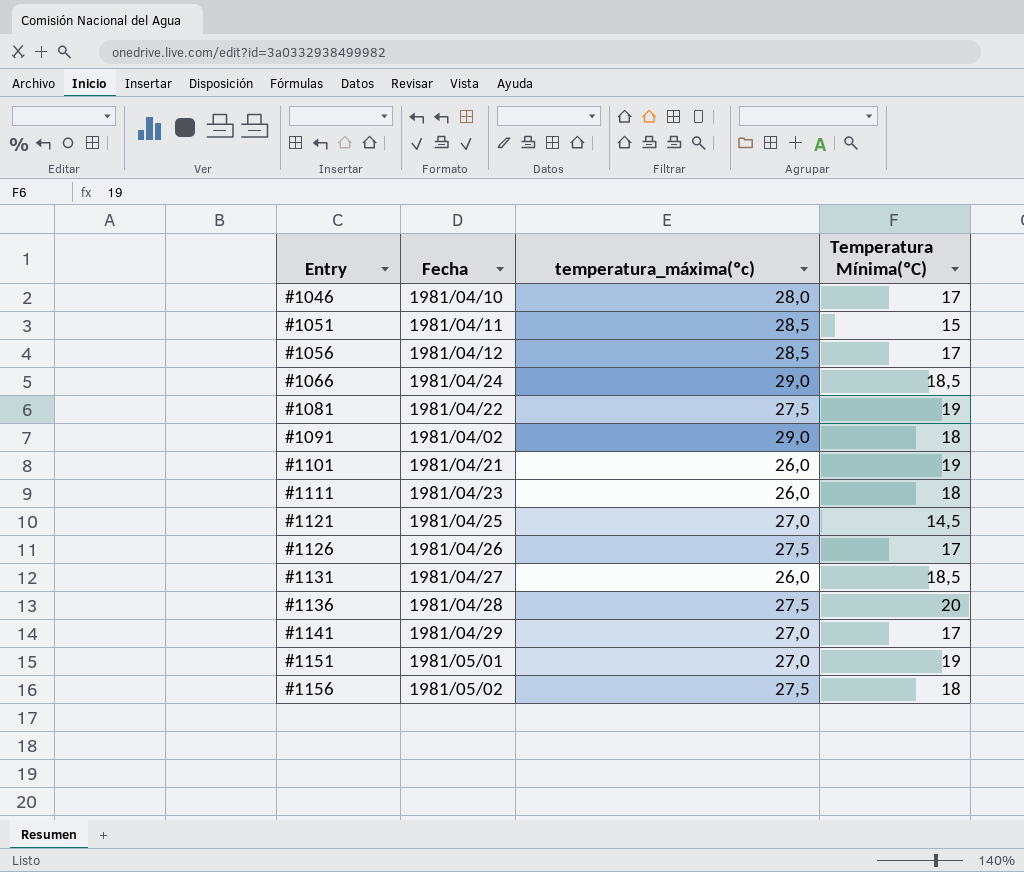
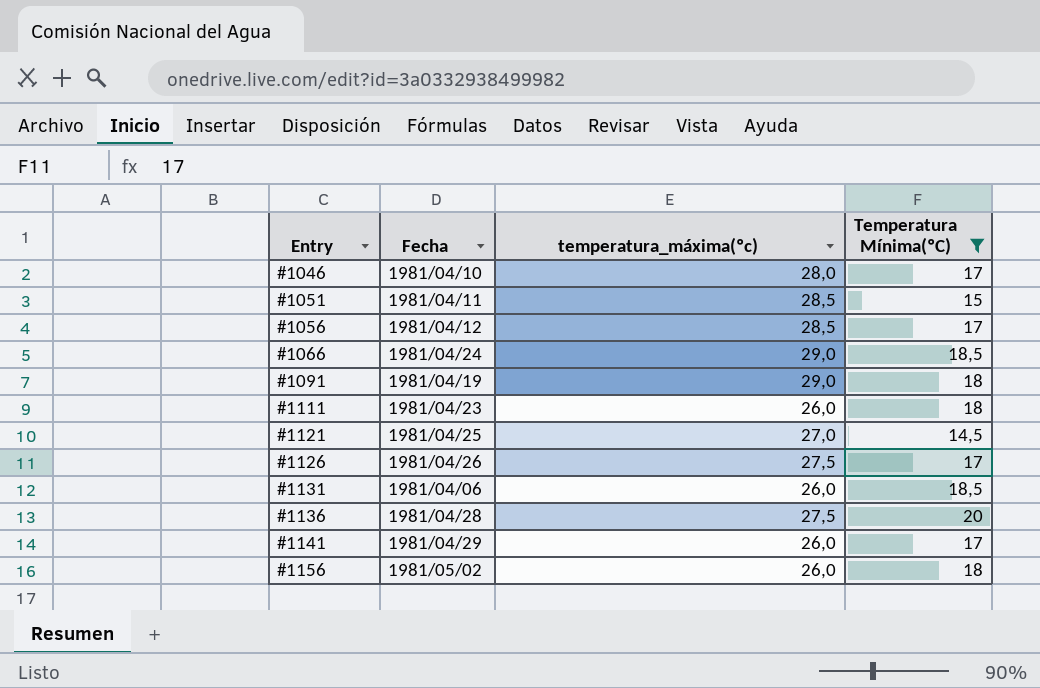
filter: none -> Temperatura Mínima(ºC) != 19
#1091 | Fecha: 1981/04/02 -> 1981/04/19
#1131 | Fecha: 1981/04/27 -> 1981/04/06
#1141 | temperatura_máxima(ºc): 27,0 -> 26,0
#1156 | temperatura_máxima(ºc): 27,5 -> 26,0

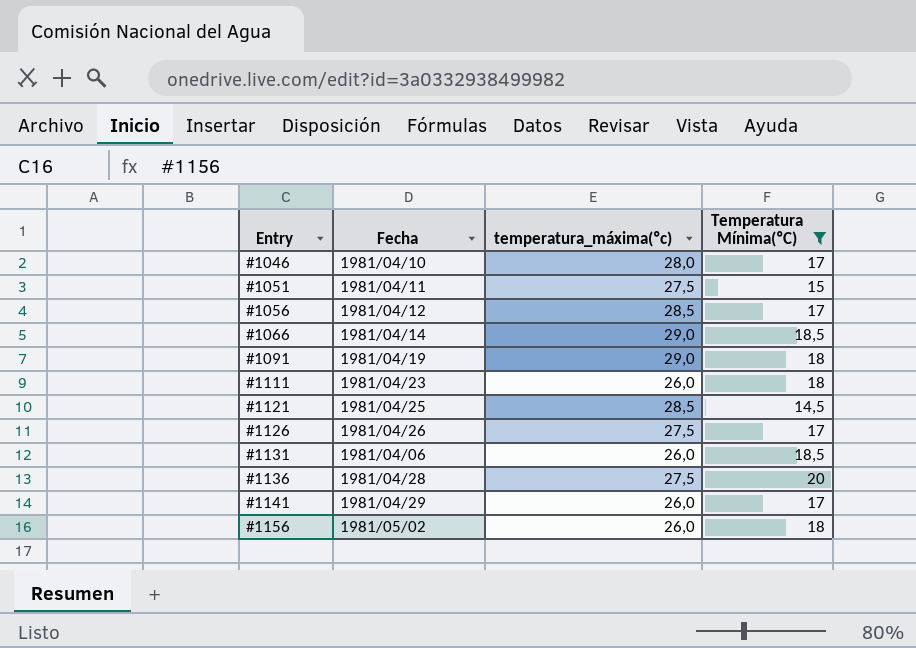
#1051 | temperatura_máxima(ºc): 28,5 -> 27,5
#1066 | Fecha: 1981/04/24 -> 1981/04/14
#1121 | temperatura_máxima(ºc): 27,0 -> 28,5

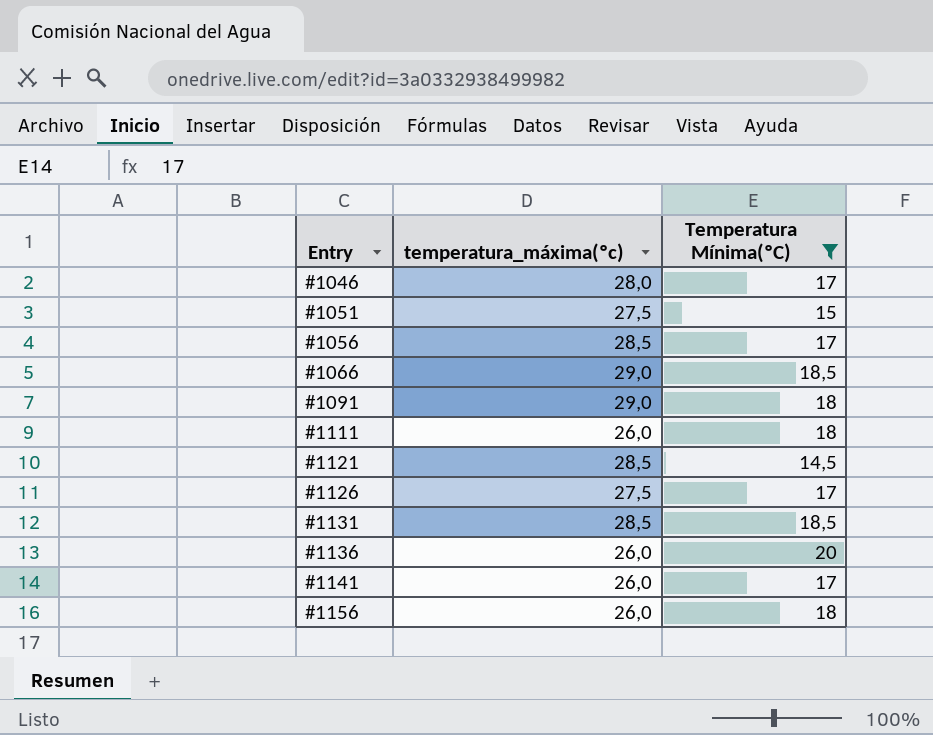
column Fecha | position: 2 -> none
#1131 | temperatura_máxima(ºc): 26,0 -> 28,5
#1136 | temperatura_máxima(ºc): 27,5 -> 26,0

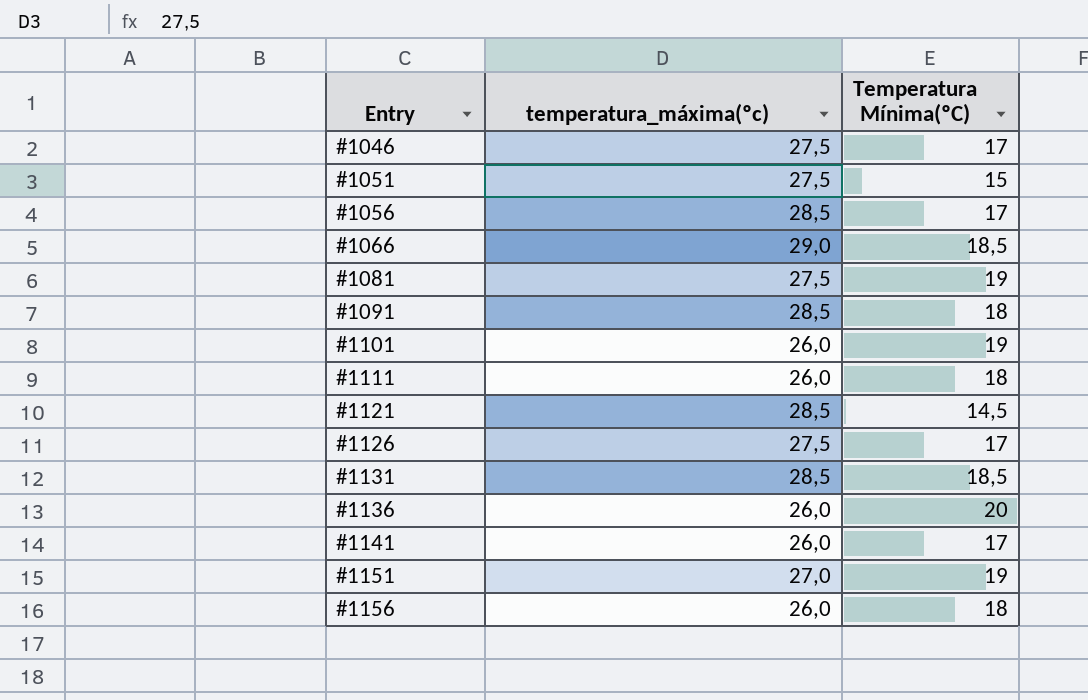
filter: Temperatura Mínima(ºC) != 19 -> none
#1046 | temperatura_máxima(ºc): 28,0 -> 27,5
#1091 | temperatura_máxima(ºc): 29,0 -> 28,5

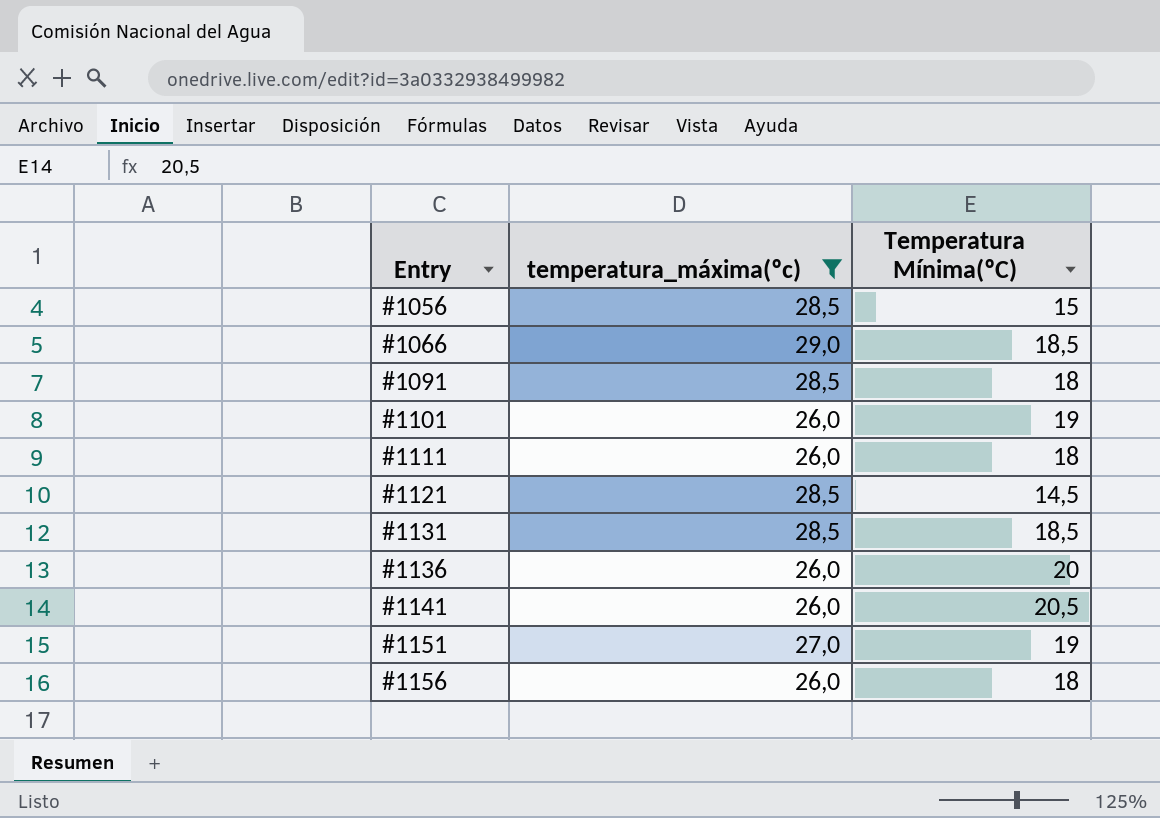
filter: none -> temperatura_máxima(ºc) != 27,5
#1056 | Temperatura Mínima(ºC): 17 -> 15
#1141 | Temperatura Mínima(ºC): 17 -> 20,5

